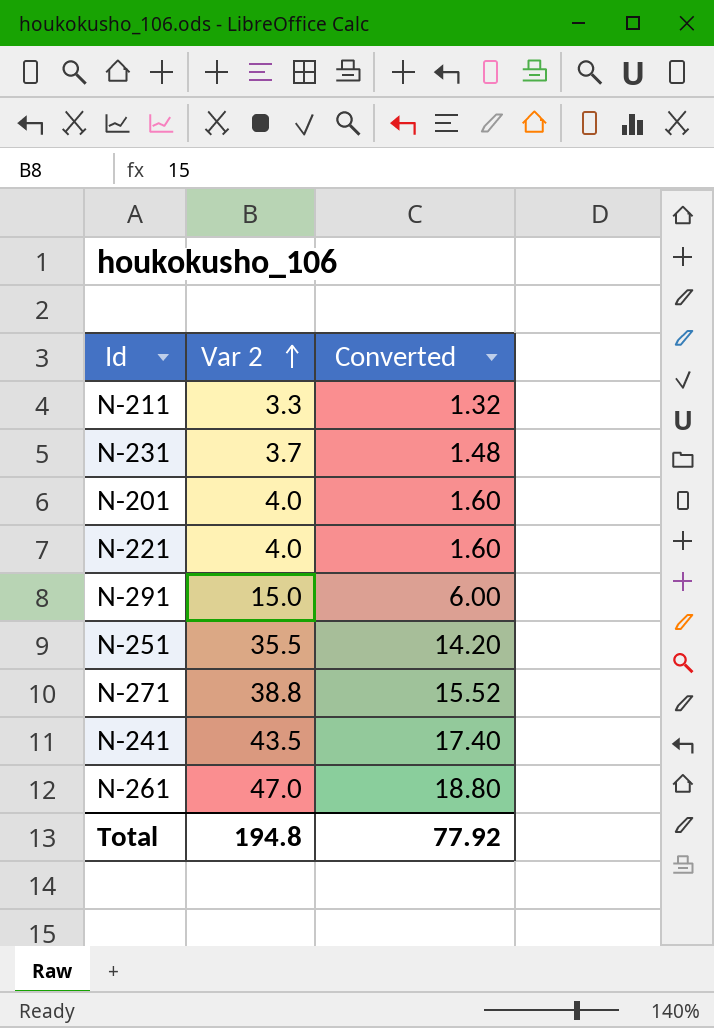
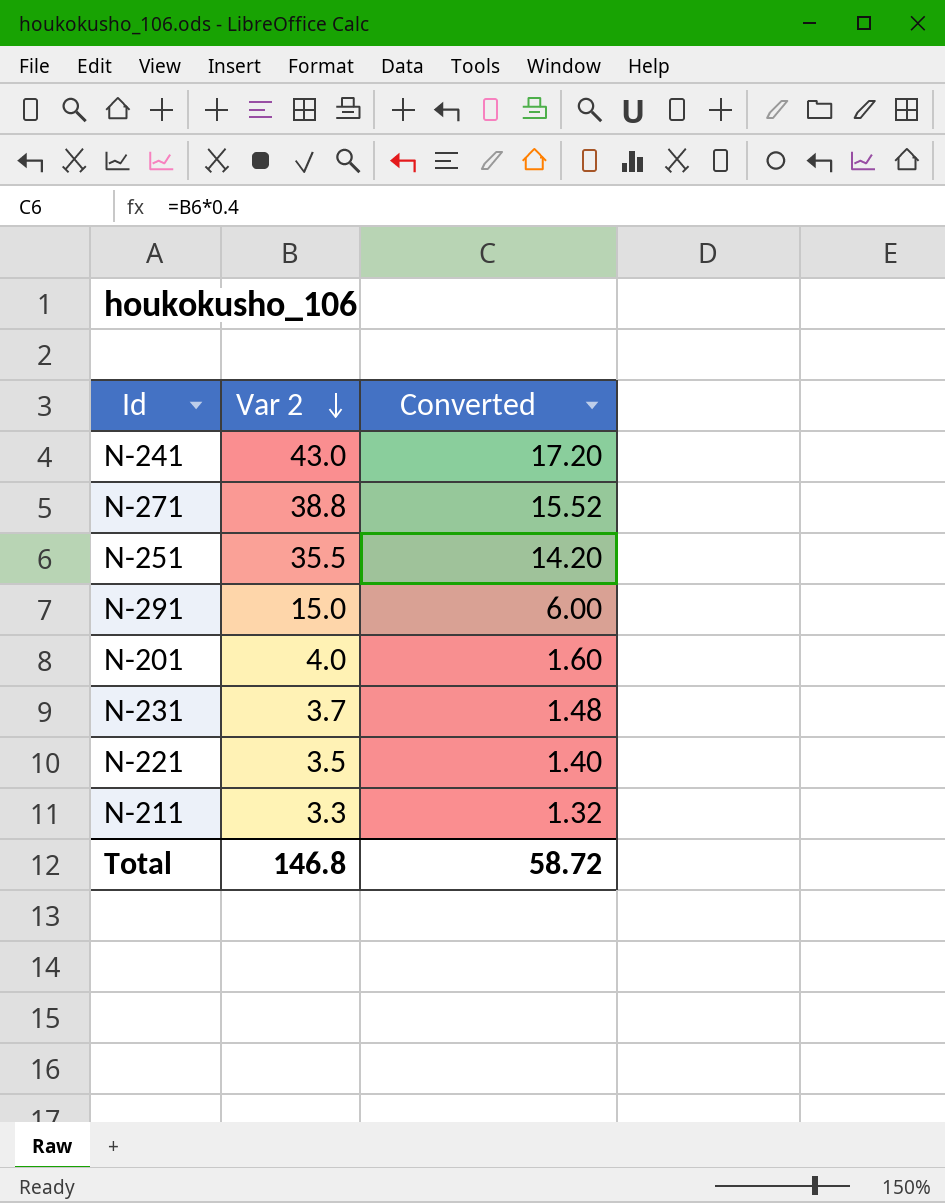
row order: Var 2 ascending -> Var 2 descending
row N-261: 47.0 | 18.80 -> none
N-241 | Var 2: 43.5 -> 43.0
N-241 | Converted: 17.40 -> 17.20
N-221 | Var 2: 4.0 -> 3.5
N-221 | Converted: 1.60 -> 1.40
Total | Var 2: 194.8 -> 146.8
Total | Converted: 77.92 -> 58.72

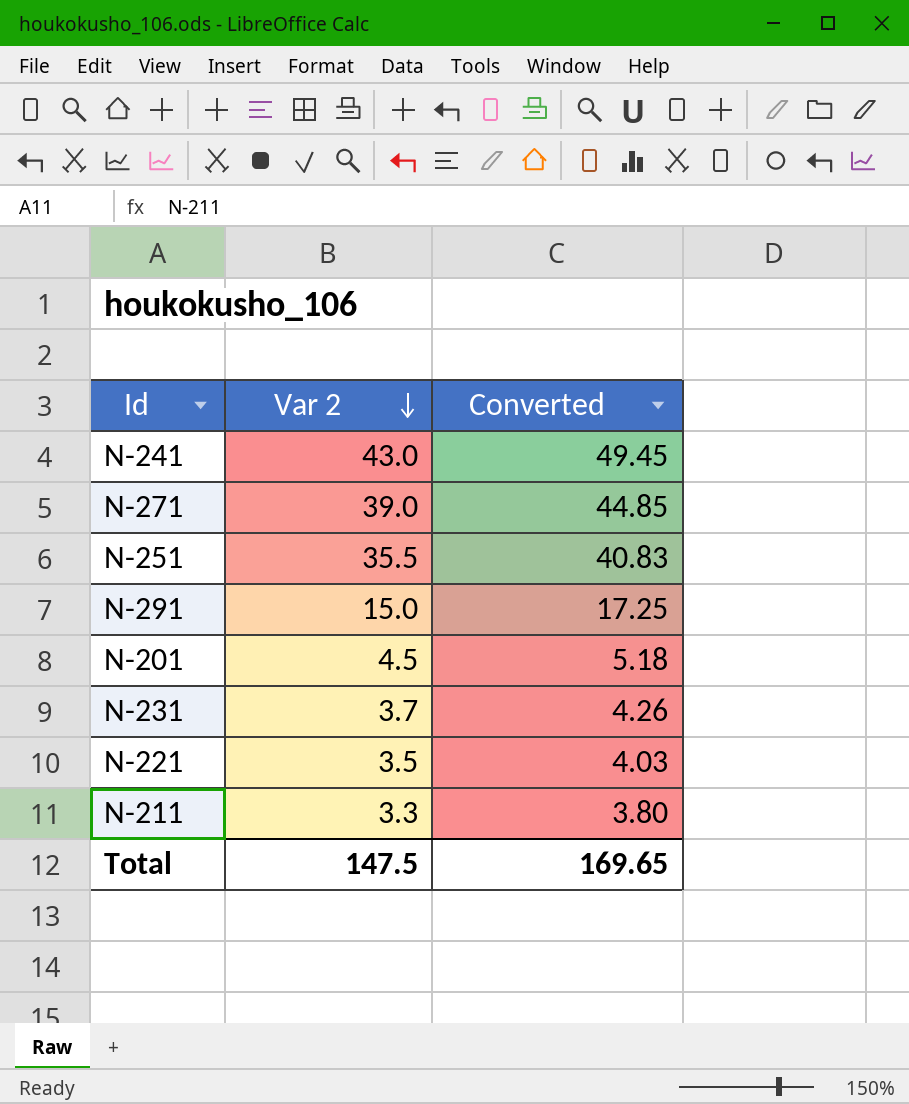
column Converted | formula: [Var 2] * 0.4 -> [Var 2] * 1.15
N-271 | Var 2: 38.8 -> 39.0
N-201 | Var 2: 4.0 -> 4.5
Total | Var 2: 146.8 -> 147.5
Total | Converted: 58.72 -> 169.65

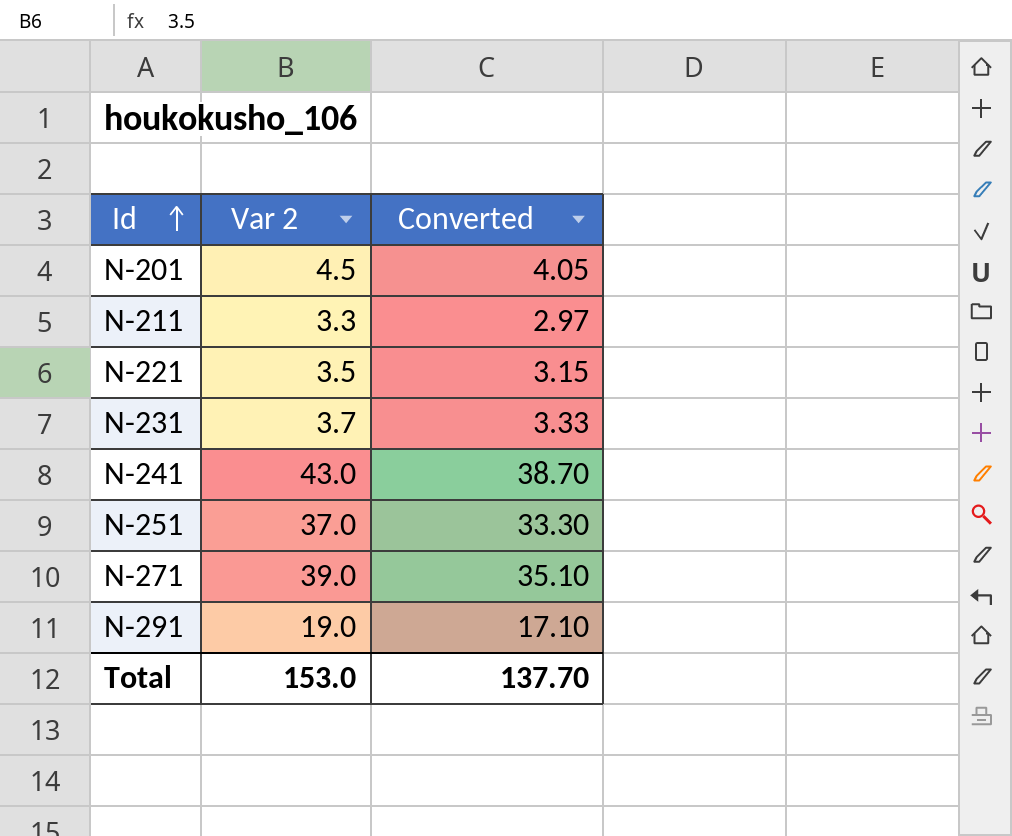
row order: Var 2 descending -> Id ascending
column Converted | formula: [Var 2] * 1.15 -> [Var 2] * 0.9
N-251 | Var 2: 35.5 -> 37.0
N-291 | Var 2: 15.0 -> 19.0
Total | Var 2: 147.5 -> 153.0
Total | Converted: 169.65 -> 137.70

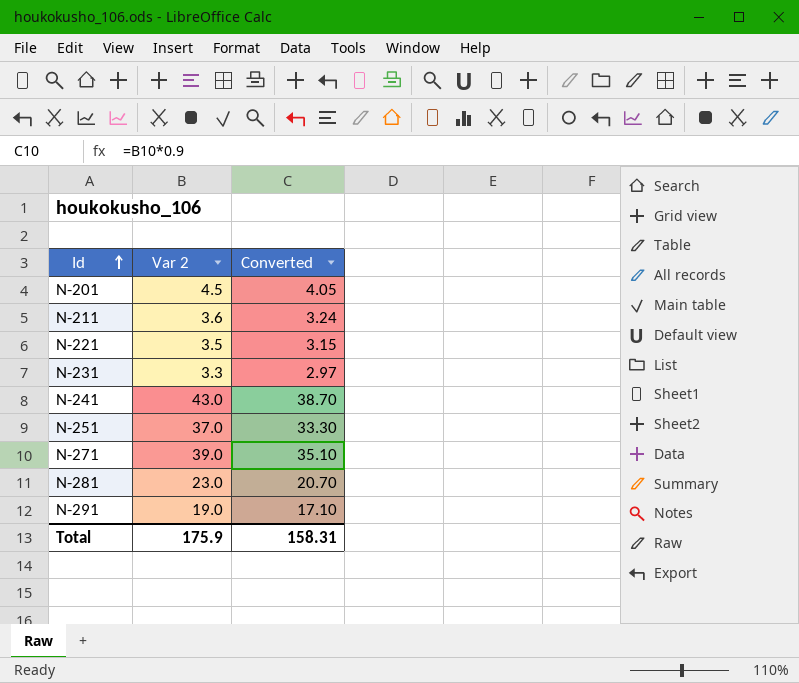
N-211 | Var 2: 3.3 -> 3.6
N-211 | Converted: 2.97 -> 3.24
N-231 | Var 2: 3.7 -> 3.3
N-231 | Converted: 3.33 -> 2.97
row N-281: none -> 23.0 | 20.70
Total | Var 2: 153.0 -> 175.9
Total | Converted: 137.70 -> 158.31

